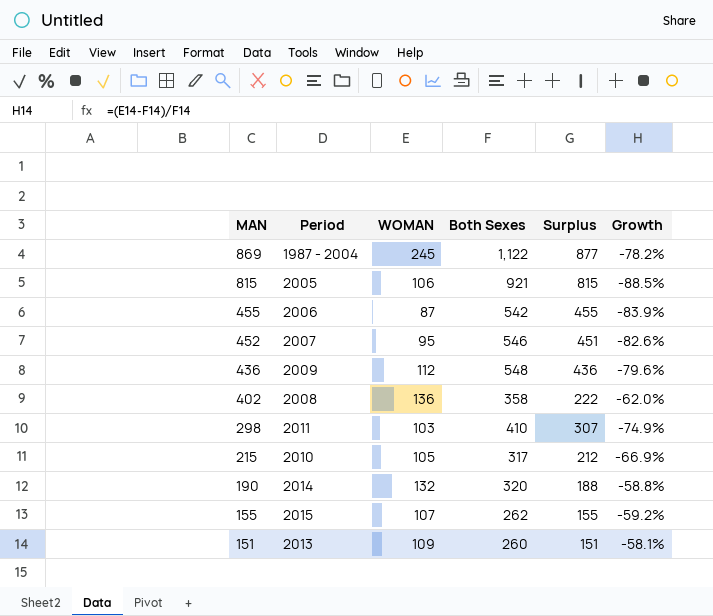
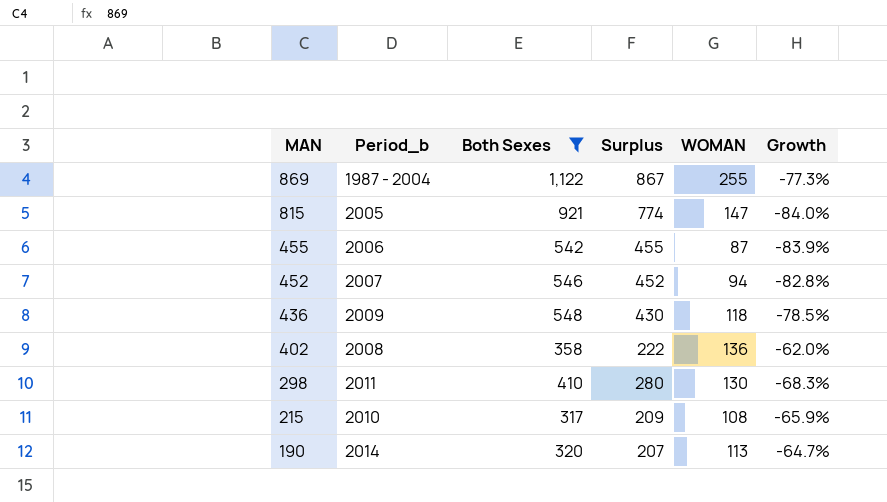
filter: none -> Both Sexes >= 317
column name: Period -> Period_b
column WOMAN | position: 3 -> 5
869 | Surplus: 877 -> 867
869 | WOMAN: 245 -> 255
869 | Growth: -78.2% -> -77.3%
815 | Surplus: 815 -> 774
815 | WOMAN: 106 -> 147
815 | Growth: -88.5% -> -84.0%
452 | Surplus: 451 -> 452
452 | WOMAN: 95 -> 94
452 | Growth: -82.6% -> -82.8%
436 | Surplus: 436 -> 430
436 | WOMAN: 112 -> 118
436 | Growth: -79.6% -> -78.5%
298 | Surplus: 307 -> 280
298 | WOMAN: 103 -> 130
298 | Growth: -74.9% -> -68.3%
215 | Surplus: 212 -> 209
215 | WOMAN: 105 -> 108
215 | Growth: -66.9% -> -65.9%
190 | Surplus: 188 -> 207
190 | WOMAN: 132 -> 113
190 | Growth: -58.8% -> -64.7%

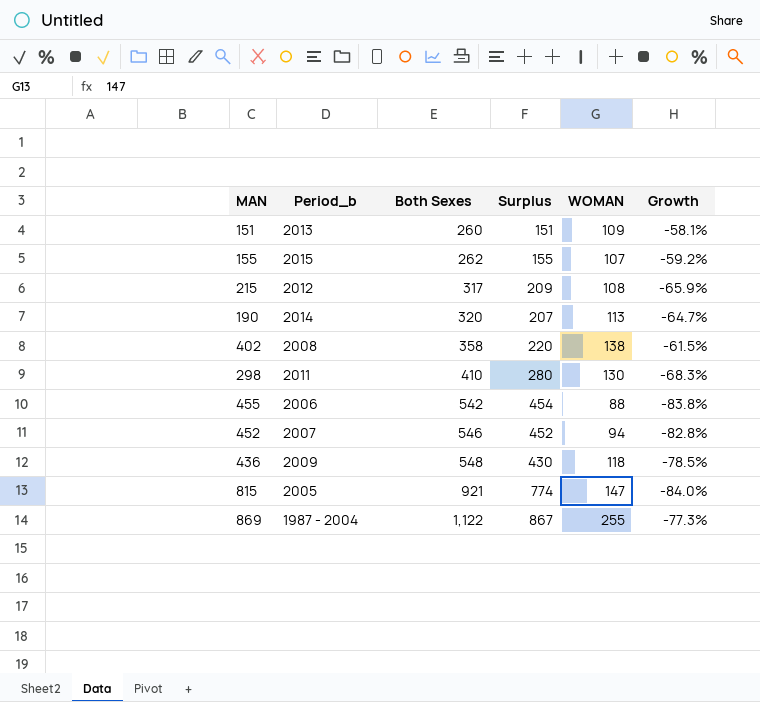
filter: Both Sexes >= 317 -> none
row order: MAN descending -> Both Sexes ascending
215 | Period_b: 2010 -> 2012
402 | Surplus: 222 -> 220
402 | WOMAN: 136 -> 138
402 | Growth: -62.0% -> -61.5%
455 | Surplus: 455 -> 454
455 | WOMAN: 87 -> 88
455 | Growth: -83.9% -> -83.8%

